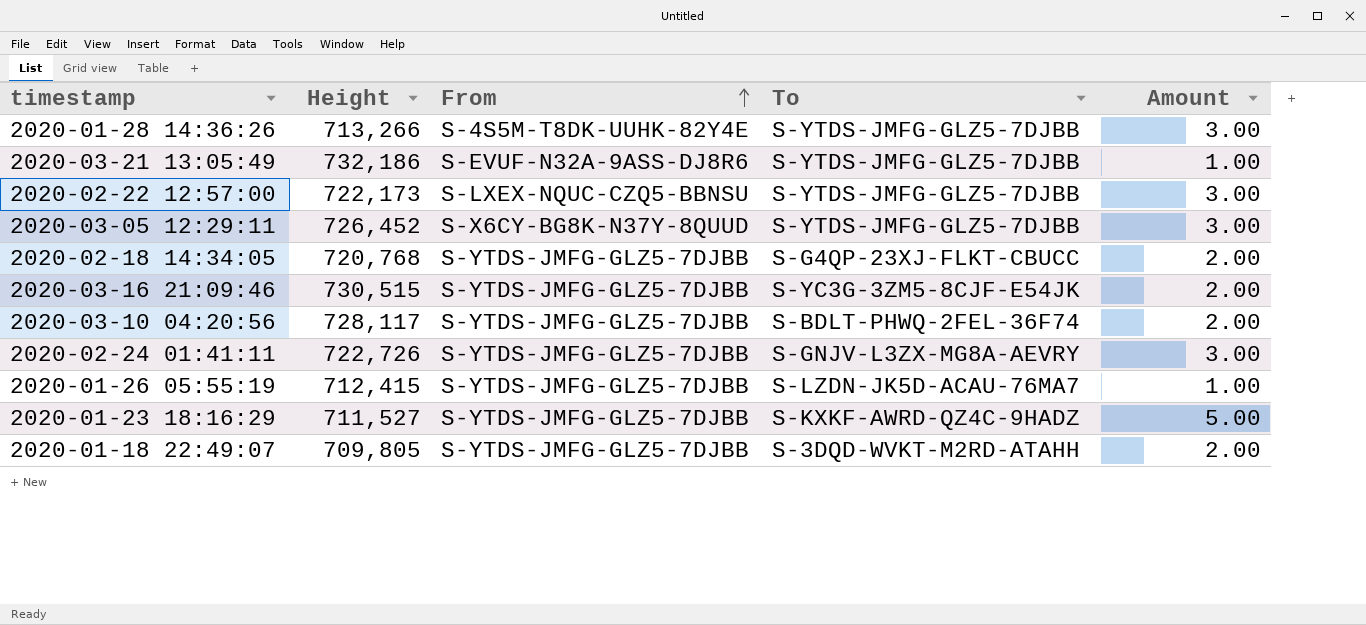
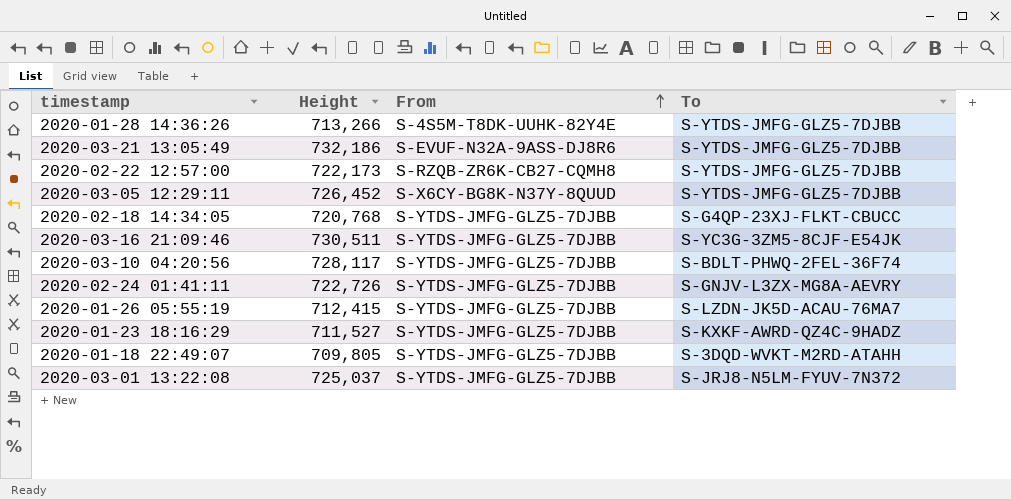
column Amount | position: 5 -> none
2020-02-22 12:57:00 | From: S-LXEX-NQUC-CZQ5-BBNSU -> S-RZQB-ZR6K-CB27-CQMH8
2020-03-16 21:09:46 | Height: 730,515 -> 730,511
row 2020-03-01 13:22:08: none -> 725,037 | S-YTDS-JMFG-GLZ5-7DJBB | S-JRJ8-N5LM-FYUV-7N372

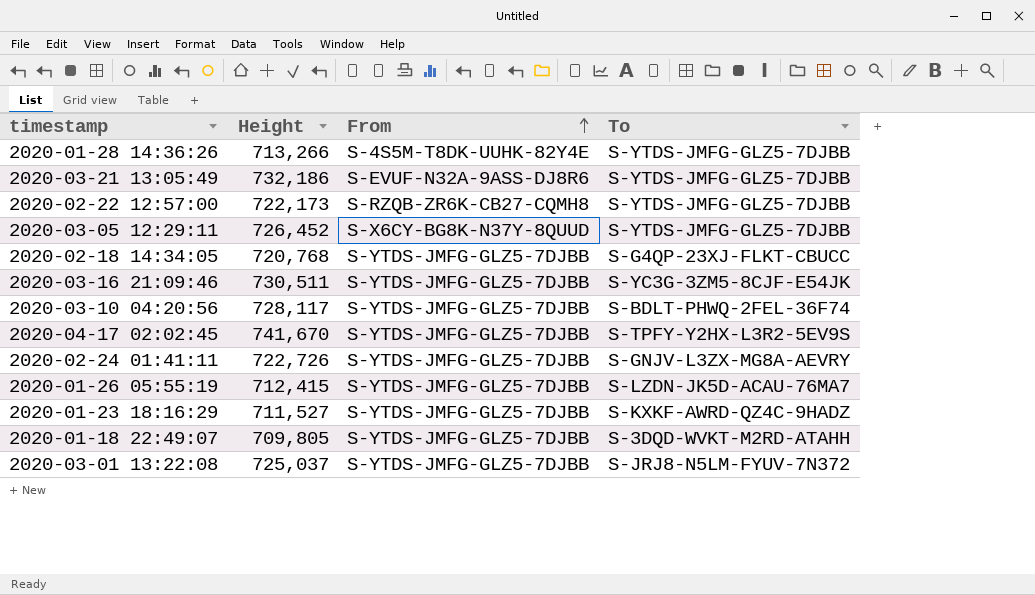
row 2020-04-17 02:02:45: none -> 741,670 | S-YTDS-JMFG-GLZ5-7DJBB | S-TPFY-Y2HX-L3R2-5EV9S

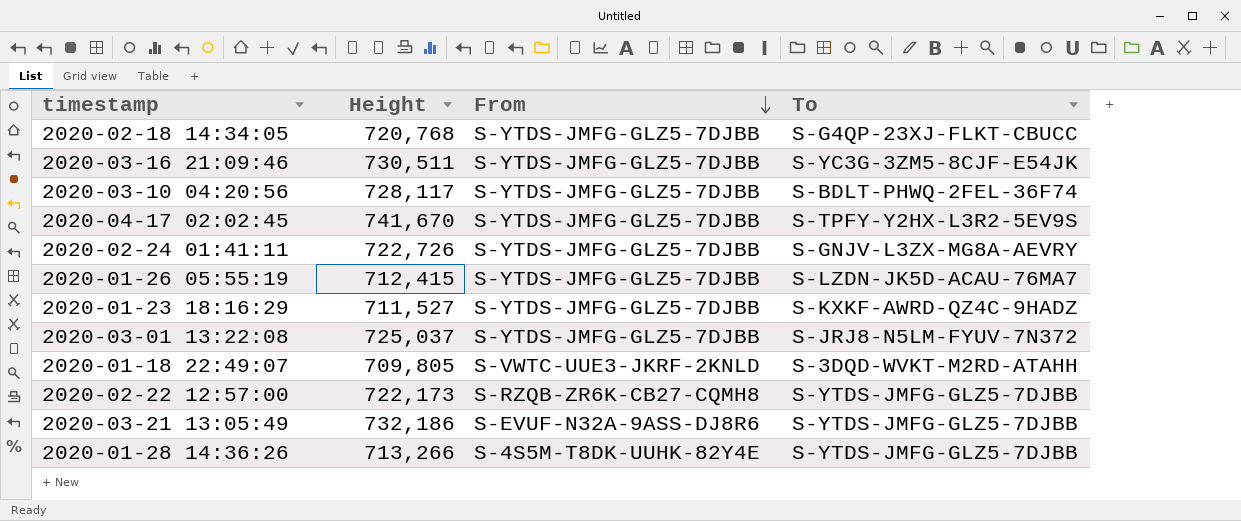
row order: From ascending -> From descending
row 2020-03-05 12:29:11: 726,452 | S-X6CY-BG8K-N37Y-8QUUD | S-YTDS-JMFG-GLZ5-7DJBB -> none
2020-01-18 22:49:07 | From: S-YTDS-JMFG-GLZ5-7DJBB -> S-VWTC-UUE3-JKRF-2KNLD

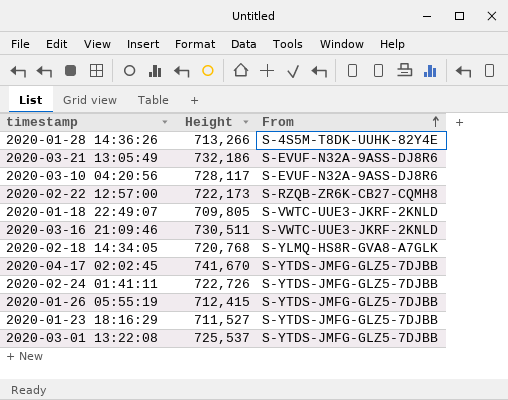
row order: From descending -> From ascending
column To | position: 4 -> none
2020-03-10 04:20:56 | From: S-YTDS-JMFG-GLZ5-7DJBB -> S-EVUF-N32A-9ASS-DJ8R6
2020-03-16 21:09:46 | From: S-YTDS-JMFG-GLZ5-7DJBB -> S-VWTC-UUE3-JKRF-2KNLD
2020-02-18 14:34:05 | From: S-YTDS-JMFG-GLZ5-7DJBB -> S-YLMQ-HS8R-GVA8-A7GLK
2020-03-01 13:22:08 | Height: 725,037 -> 725,537

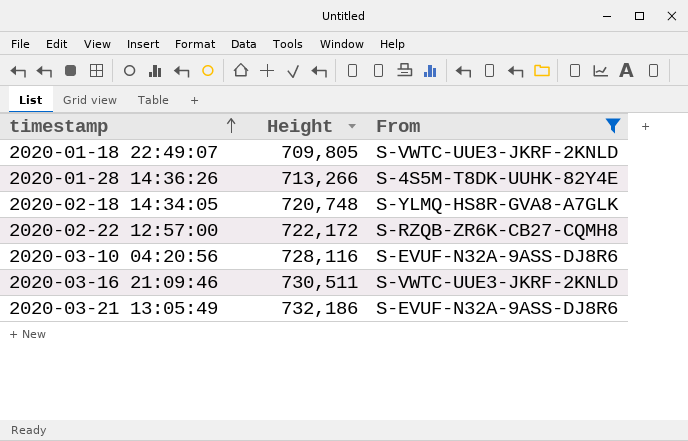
filter: none -> From != S-YTDS-JMFG-GLZ5-7DJBB
row order: From ascending -> timestamp ascending
2020-02-18 14:34:05 | Height: 720,768 -> 720,748
2020-02-22 12:57:00 | Height: 722,173 -> 722,172
2020-03-10 04:20:56 | Height: 728,117 -> 728,116

